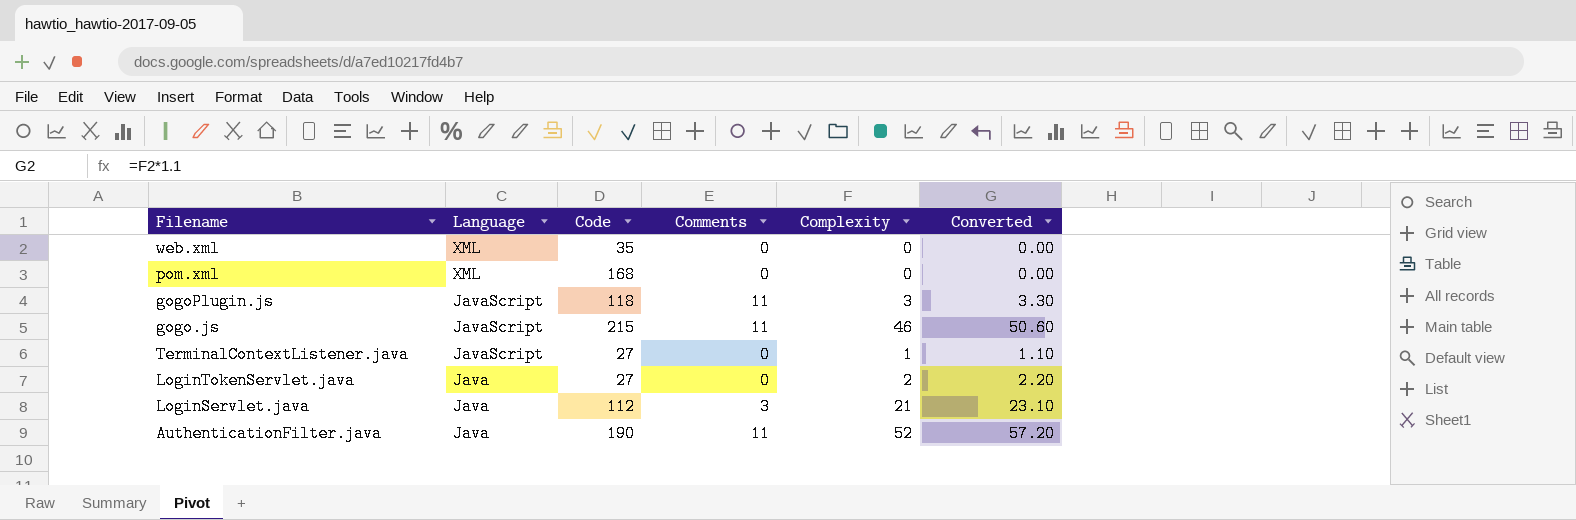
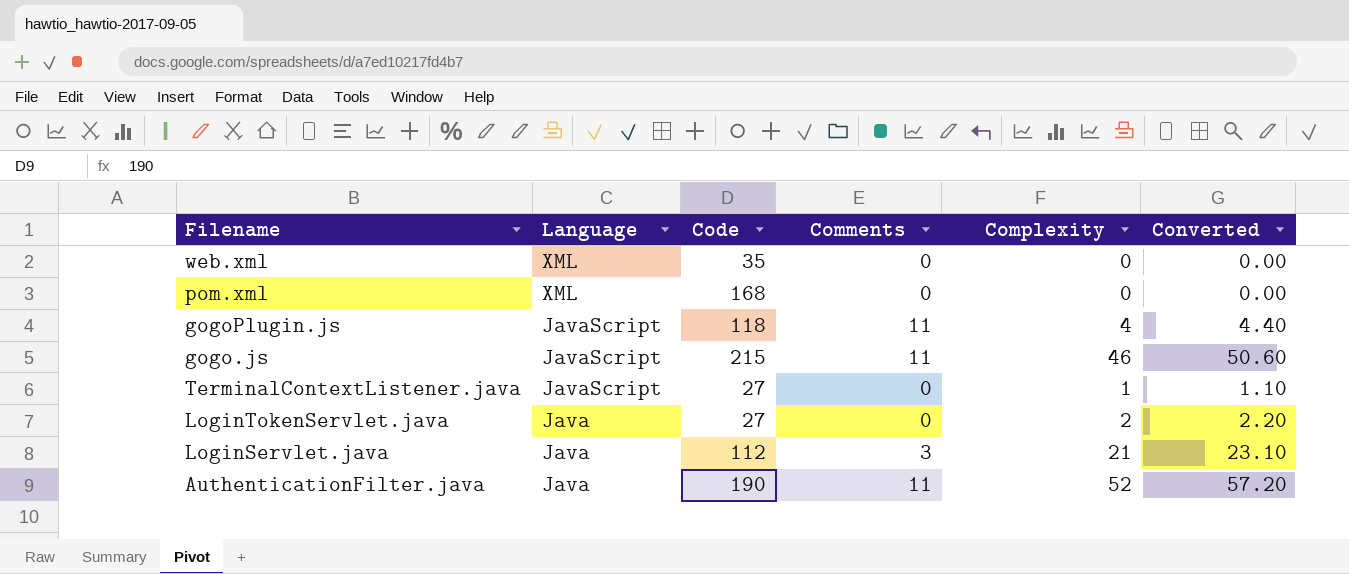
gogoPlugin.js | Complexity: 3 -> 4
gogoPlugin.js | Converted: 3.30 -> 4.40

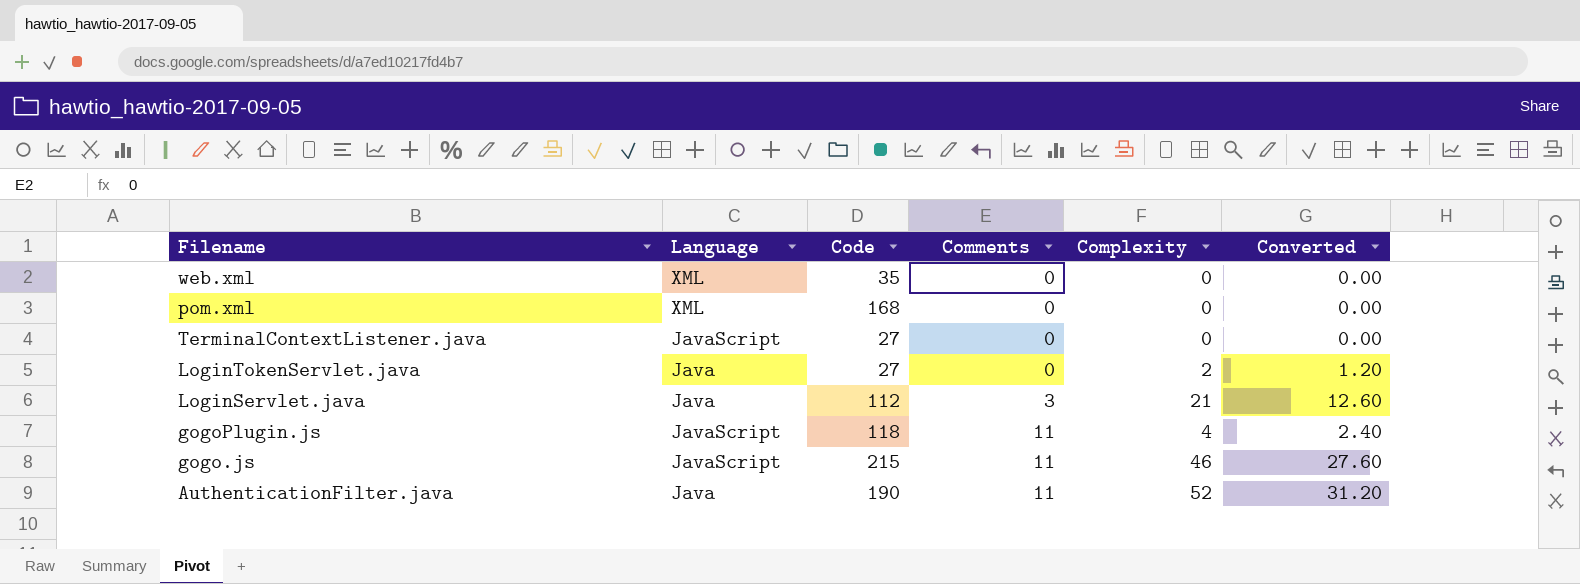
row order: Language descending -> Comments ascending
column Converted | formula: [Complexity] * 1.1 -> [Complexity] * 0.6
TerminalContextListener.java | Complexity: 1 -> 0

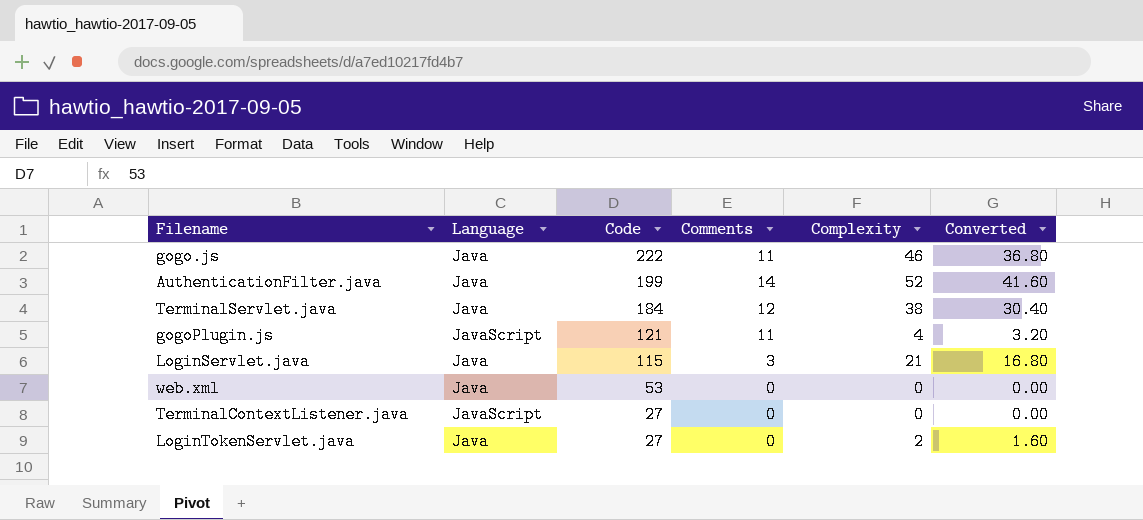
row order: Comments ascending -> Code descending
column Converted | formula: [Complexity] * 0.6 -> [Complexity] * 0.8
row pom.xml: XML | 168 | 0 | 0 | 0.00 -> none
gogo.js | Language: JavaScript -> Java
gogo.js | Code: 215 -> 222
AuthenticationFilter.java | Code: 190 -> 199
AuthenticationFilter.java | Comments: 11 -> 14
row TerminalServlet.java: none -> Java | 184 | 12 | 38 | 30.40
gogoPlugin.js | Code: 118 -> 121
LoginServlet.java | Code: 112 -> 115
web.xml | Language: XML -> Java
web.xml | Code: 35 -> 53

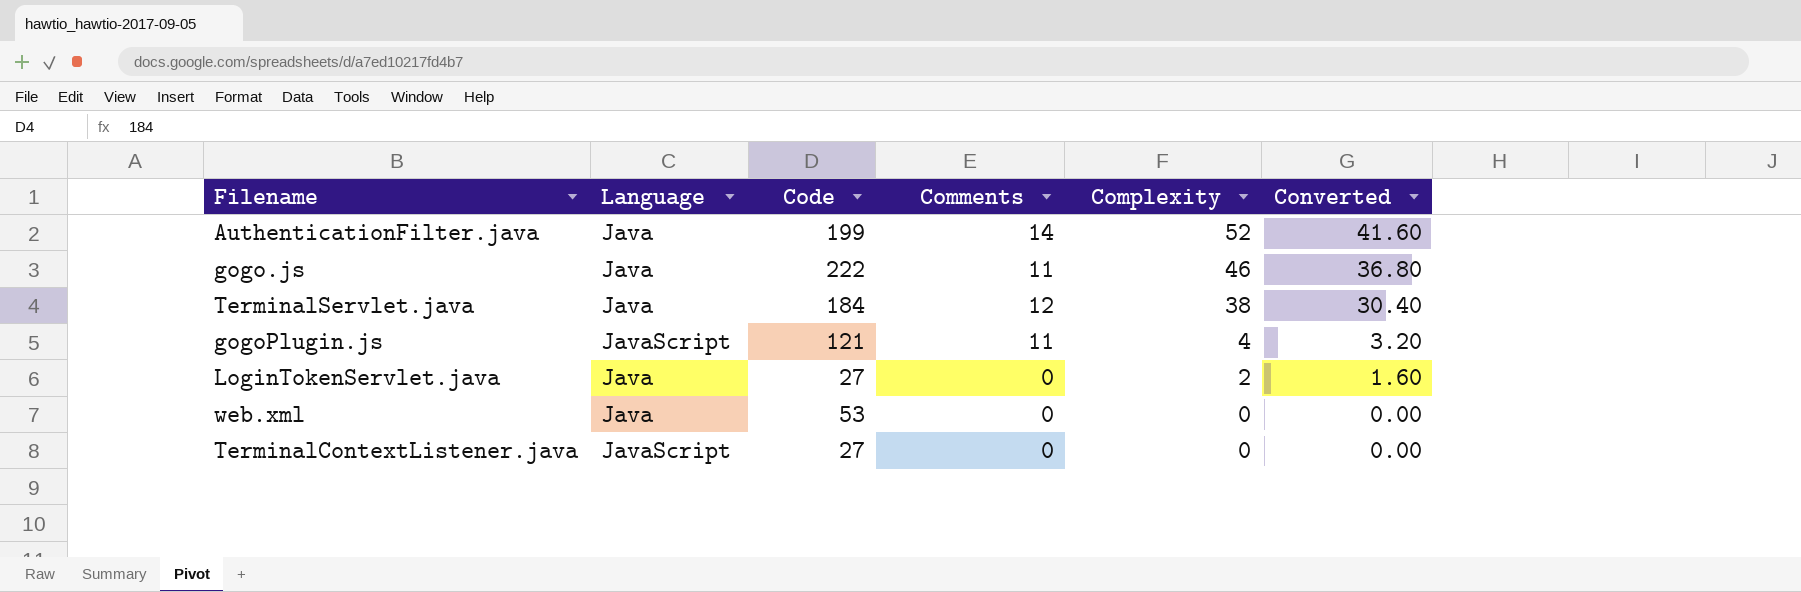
row order: Code descending -> Complexity descending
row LoginServlet.java: Java | 115 | 3 | 21 | 16.80 -> none

